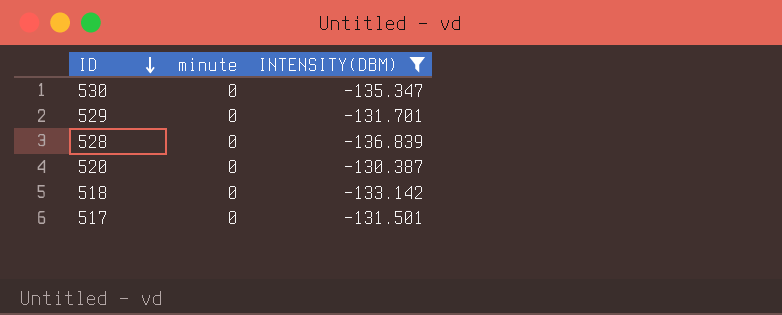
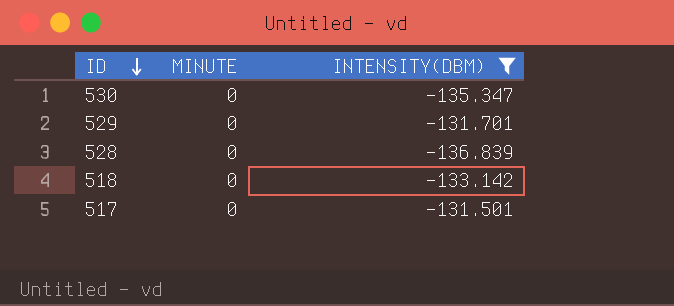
column name: minute -> MINUTE
row 520: 0 | -130.387 -> none

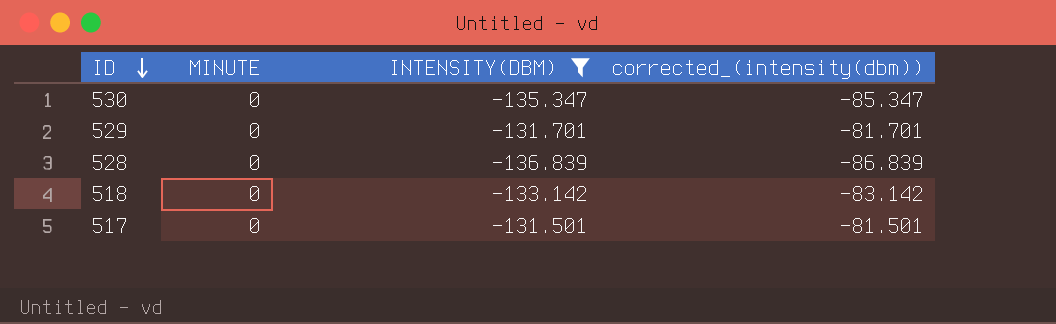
column corrected_(intensity(dbm)) | formula: none -> [INTENSITY(DBM)] + 50

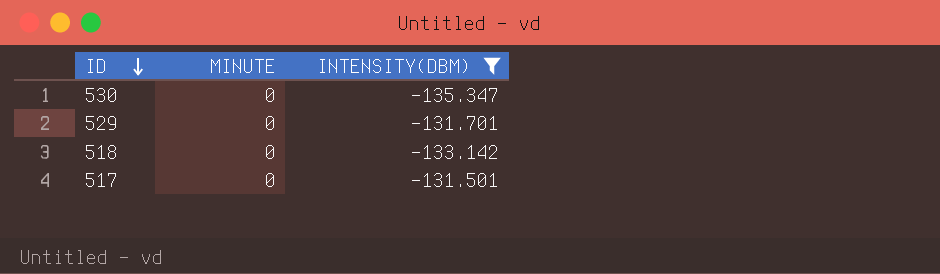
column corrected_(intensity(dbm)) | formula: [INTENSITY(DBM)] + 50 -> none
row 528: 0 | -136.839 | -86.839 -> none

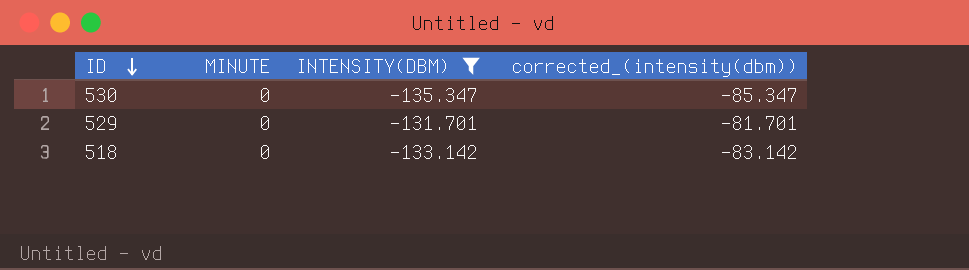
column corrected_(intensity(dbm)) | formula: none -> [INTENSITY(DBM)] + 50
row 517: 0 | -131.501 -> none

